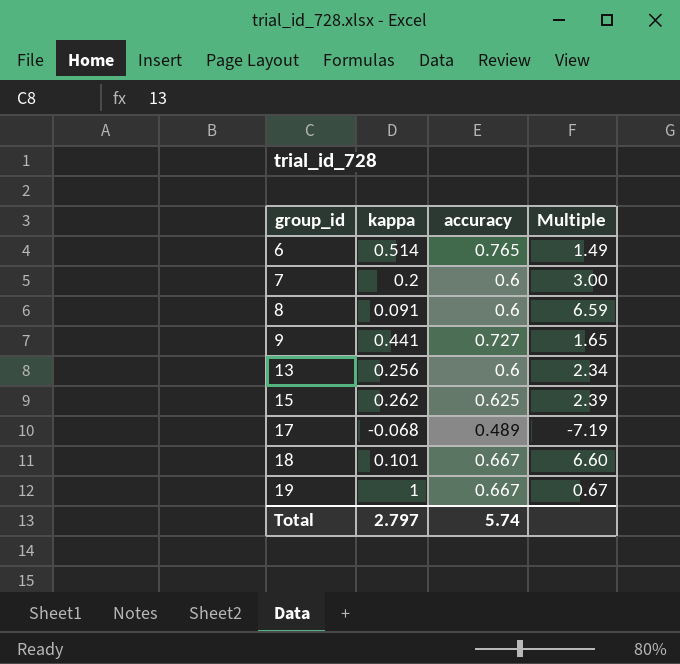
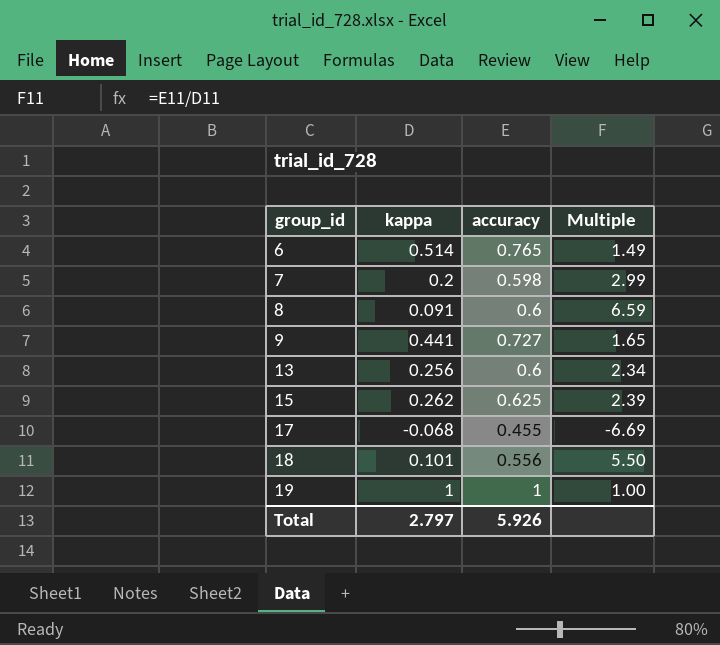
7 | accuracy: 0.6 -> 0.598
7 | Multiple: 3.00 -> 2.99
17 | accuracy: 0.489 -> 0.455
17 | Multiple: -7.19 -> -6.69
18 | accuracy: 0.667 -> 0.556
18 | Multiple: 6.60 -> 5.50
19 | accuracy: 0.667 -> 1
19 | Multiple: 0.67 -> 1.00
Total | accuracy: 5.74 -> 5.926

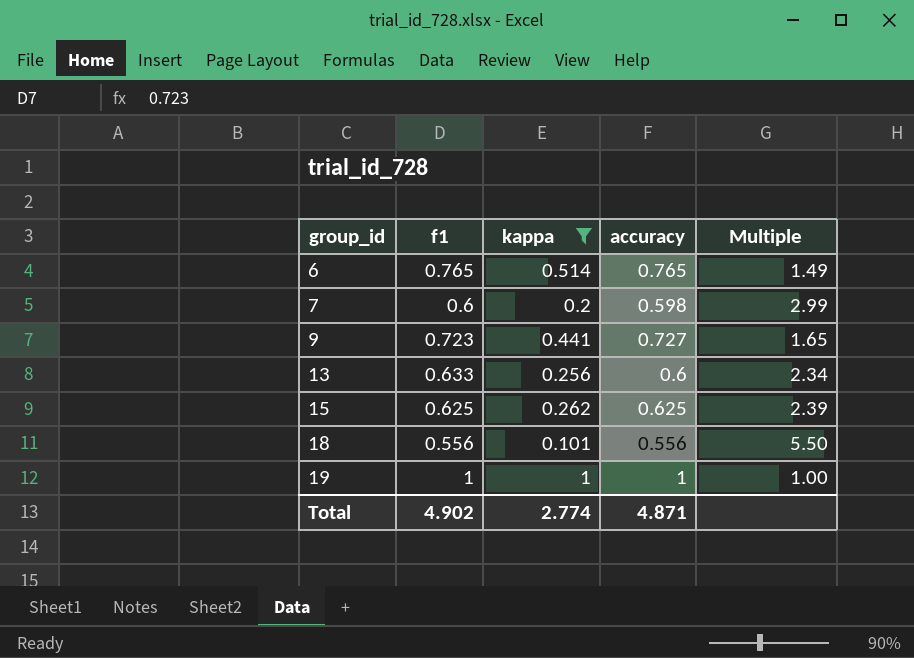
filter: none -> kappa >= 0.101
column f1 | position: none -> 2
Total | kappa: 2.797 -> 2.774
Total | accuracy: 5.926 -> 4.871

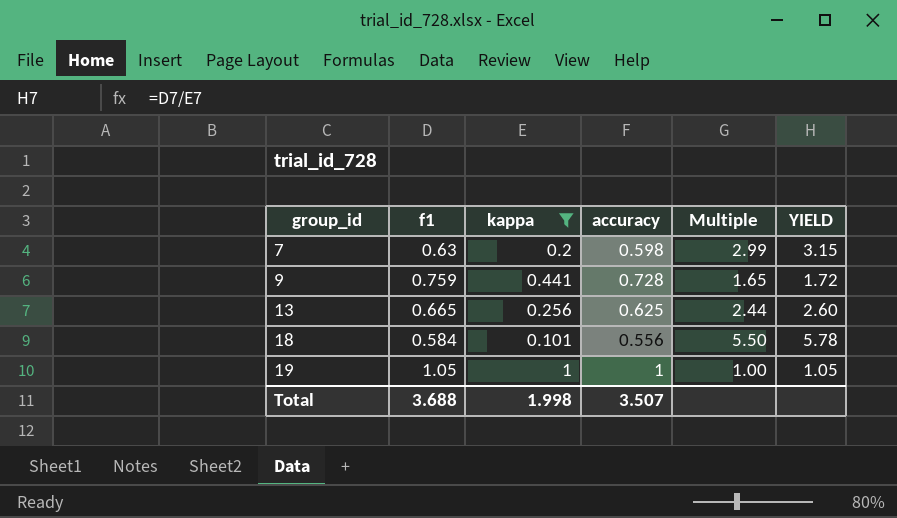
column YIELD | formula: none -> [f1] / [kappa]
row 6: 0.765 | 0.514 | 0.765 | 1.49 -> none
row 15: 0.625 | 0.262 | 0.625 | 2.39 -> none
7 | f1: 0.6 -> 0.63
9 | f1: 0.723 -> 0.759
9 | accuracy: 0.727 -> 0.728
13 | f1: 0.633 -> 0.665
13 | accuracy: 0.6 -> 0.625
13 | Multiple: 2.34 -> 2.44
18 | f1: 0.556 -> 0.584
19 | f1: 1 -> 1.05
Total | f1: 4.902 -> 3.688
Total | kappa: 2.774 -> 1.998
Total | accuracy: 4.871 -> 3.507

